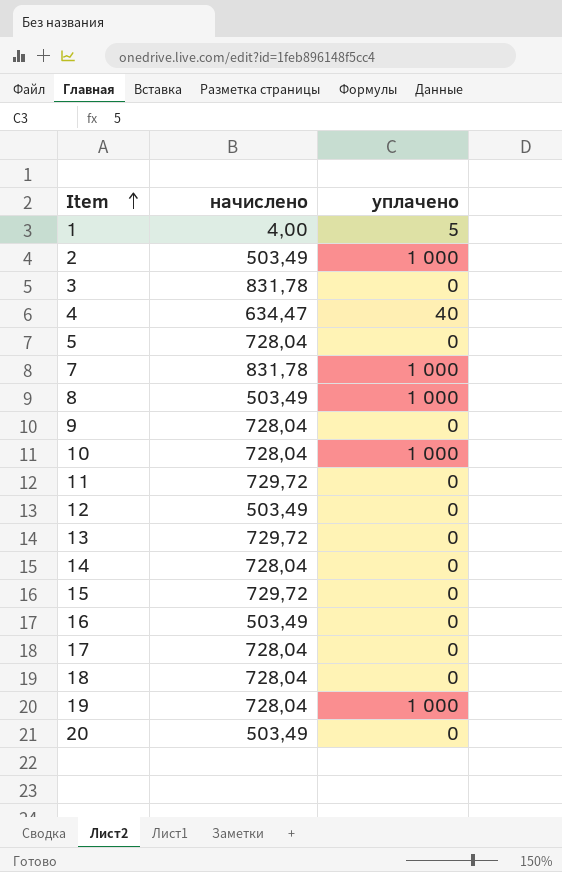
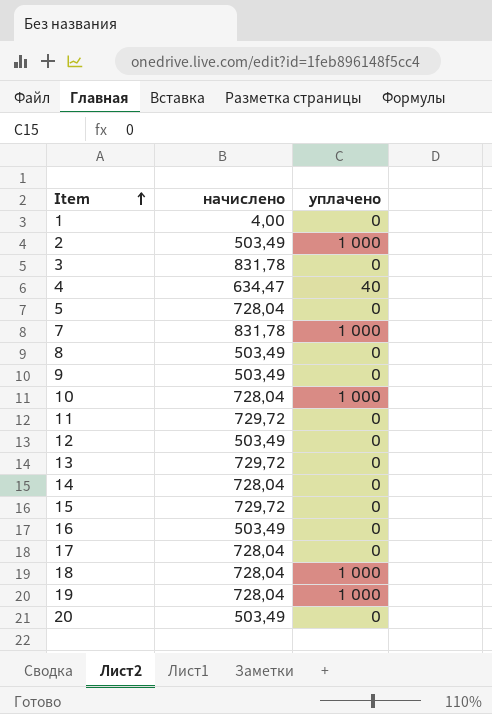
1 | уплачено: 5 -> 0
8 | уплачено: 1 000 -> 0
9 | начислено: 728,04 -> 503,49
18 | уплачено: 0 -> 1 000

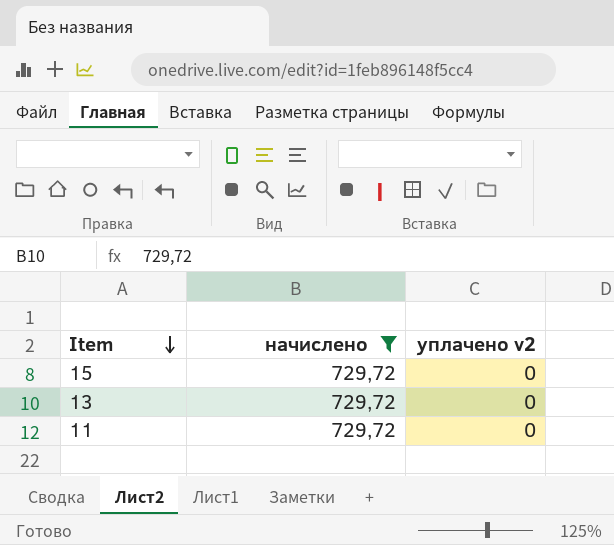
filter: none -> начислено = 729,72
row order: Item ascending -> Item descending
column name: уплачено -> уплачено v2

